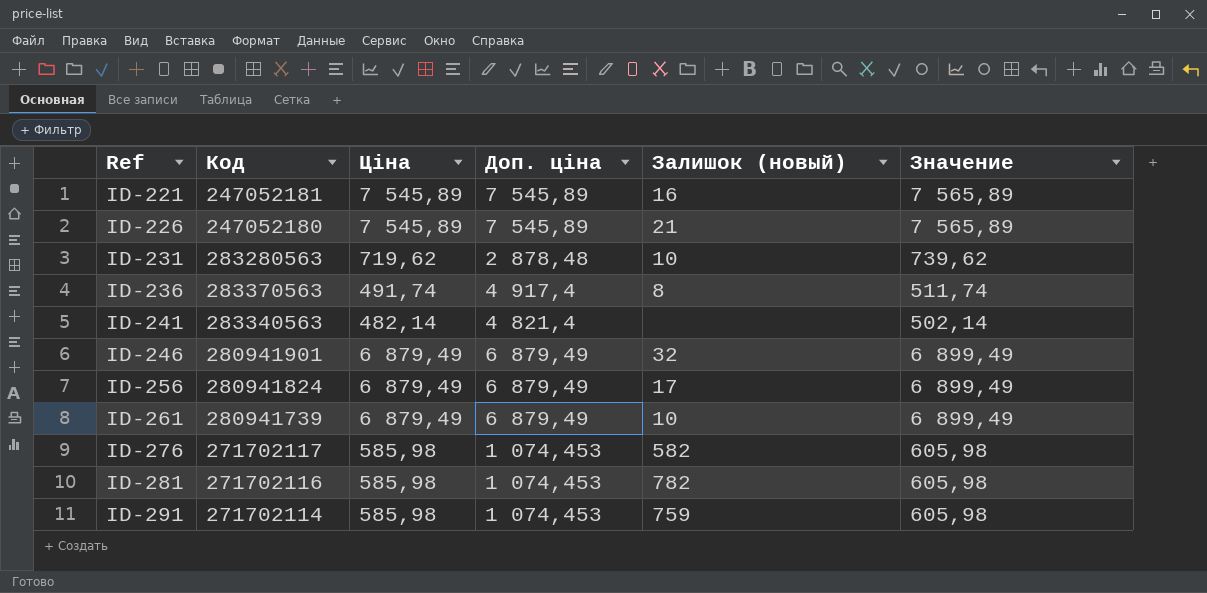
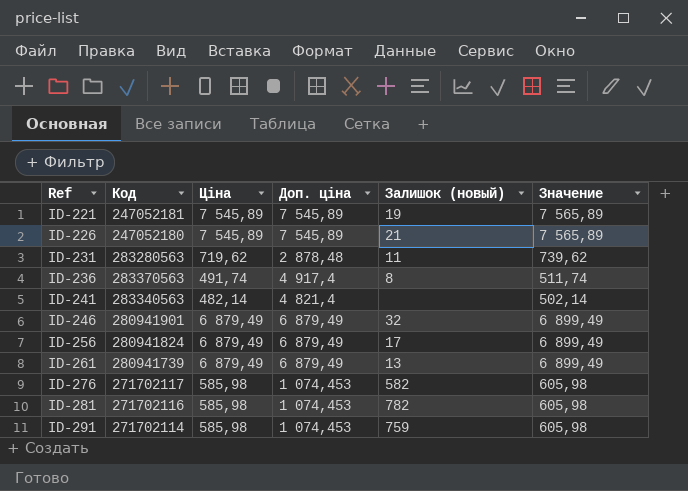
ID-221 | Залишок (новый): 16 -> 19
ID-231 | Залишок (новый): 10 -> 11
ID-261 | Залишок (новый): 10 -> 13

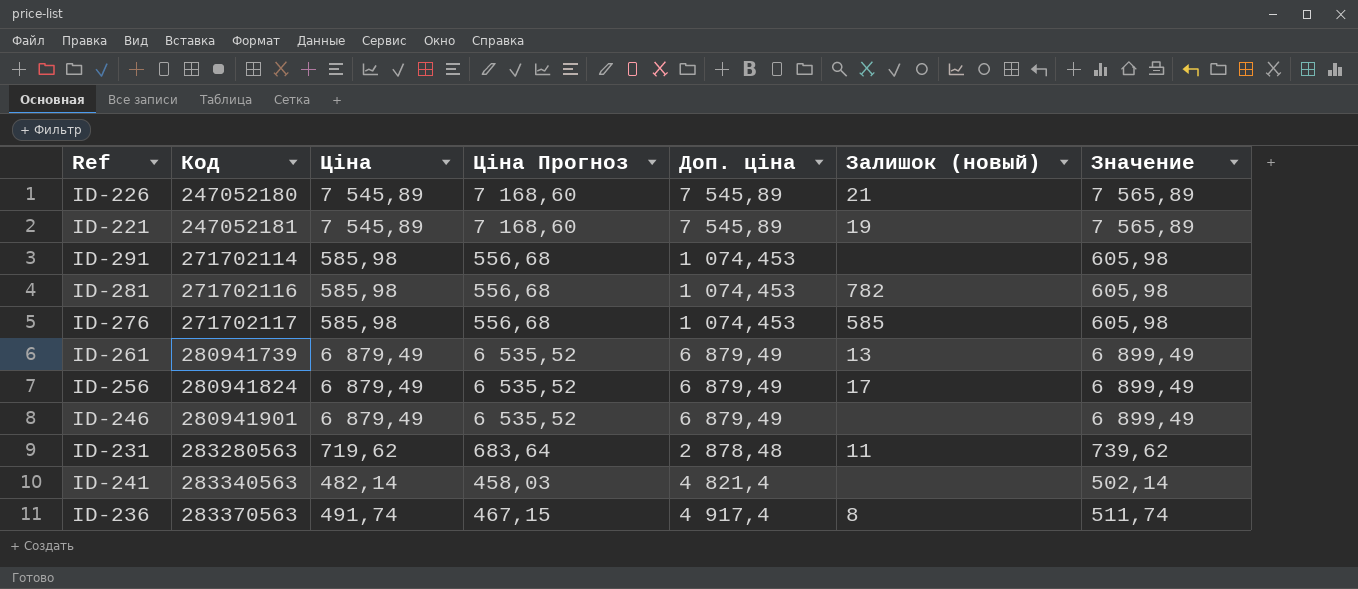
row order: Ref ascending -> Код ascending
column Ціна Прогноз | formula: none -> [Ціна] * 0,95
ID-291 | Залишок (новый): 759 -> none
ID-276 | Залишок (новый): 582 -> 585
ID-246 | Залишок (новый): 32 -> none

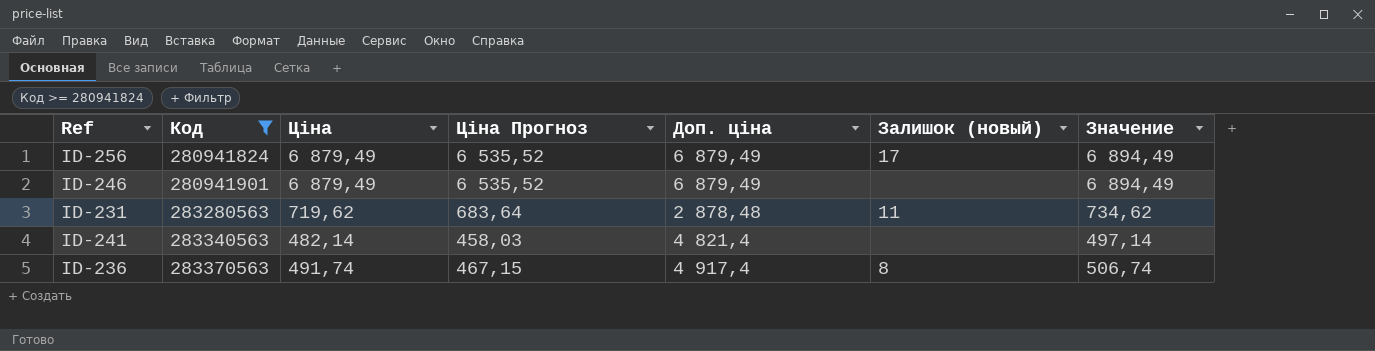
filter: none -> Код >= 280941824
column Значение | formula: [Ціна] + 20 -> [Ціна] + 15

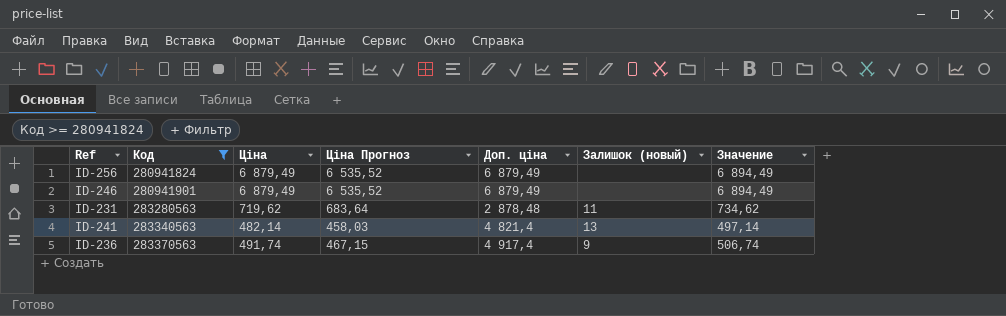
ID-256 | Залишок (новый): 17 -> none
ID-241 | Залишок (новый): none -> 13
ID-236 | Залишок (новый): 8 -> 9

